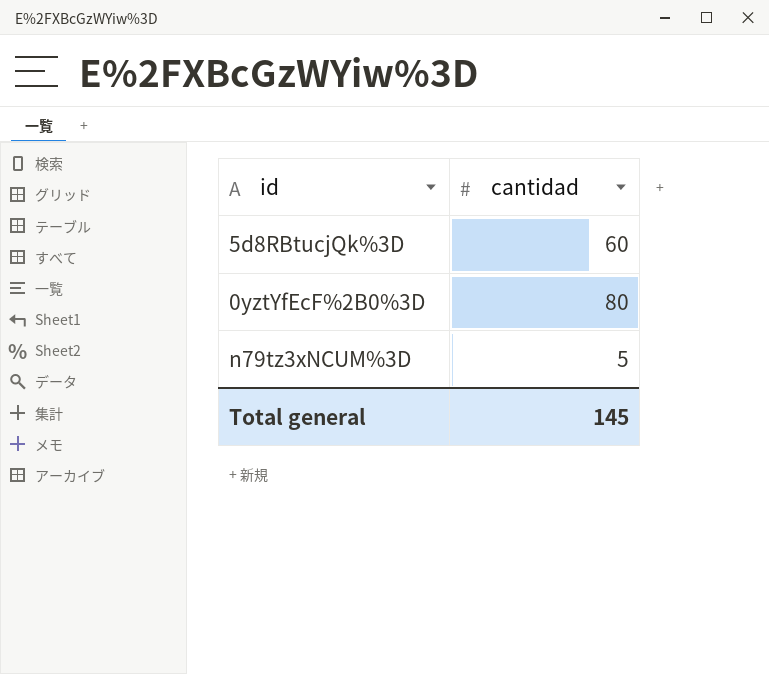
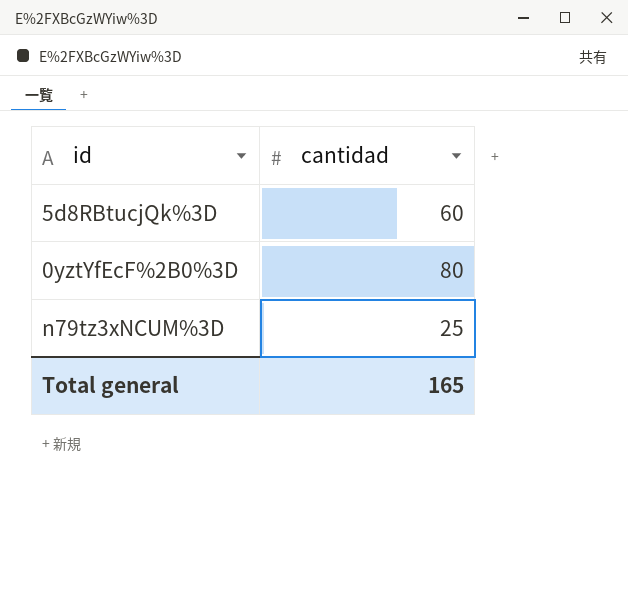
n79tz3xNCUM%3D | cantidad: 5 -> 25
Total general | cantidad: 145 -> 165

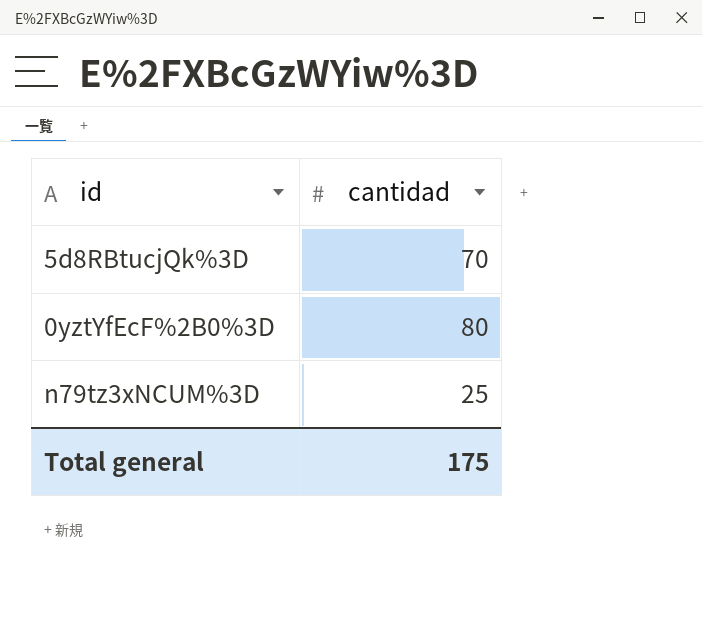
5d8RBtucjQk%3D | cantidad: 60 -> 70
Total general | cantidad: 165 -> 175

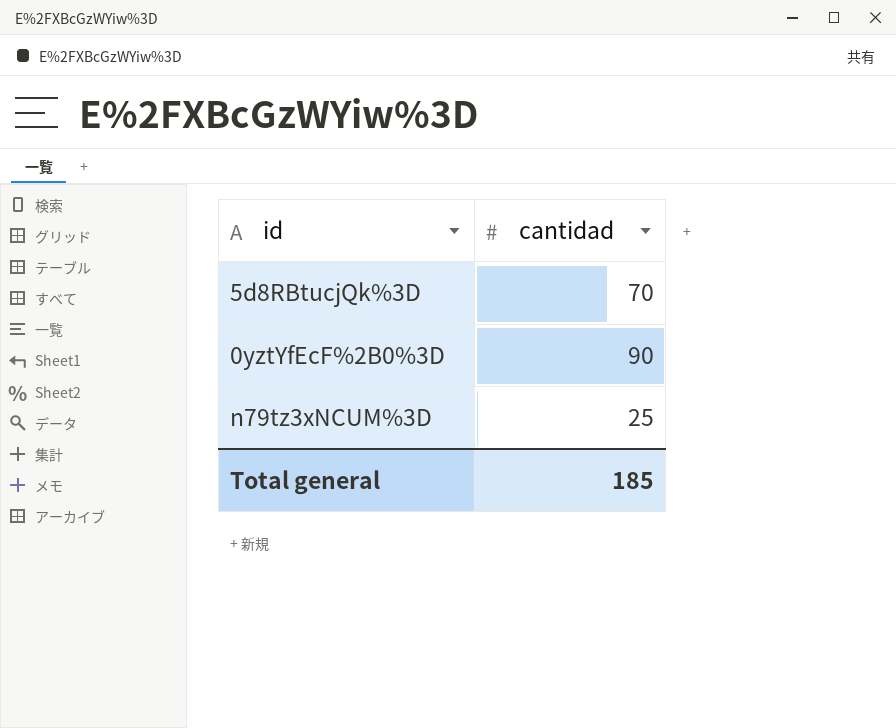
0yztYfEcF%2B0%3D | cantidad: 80 -> 90
Total general | cantidad: 175 -> 185

